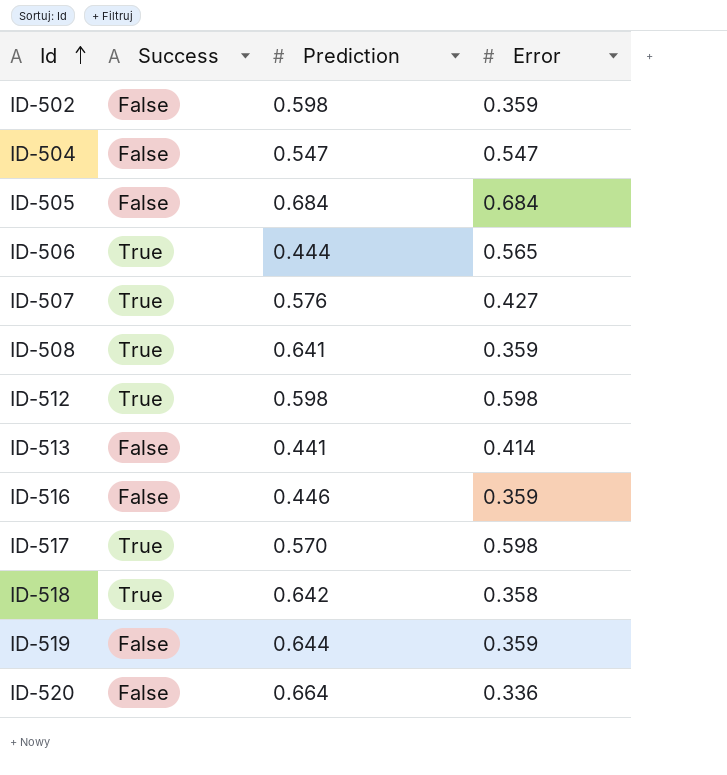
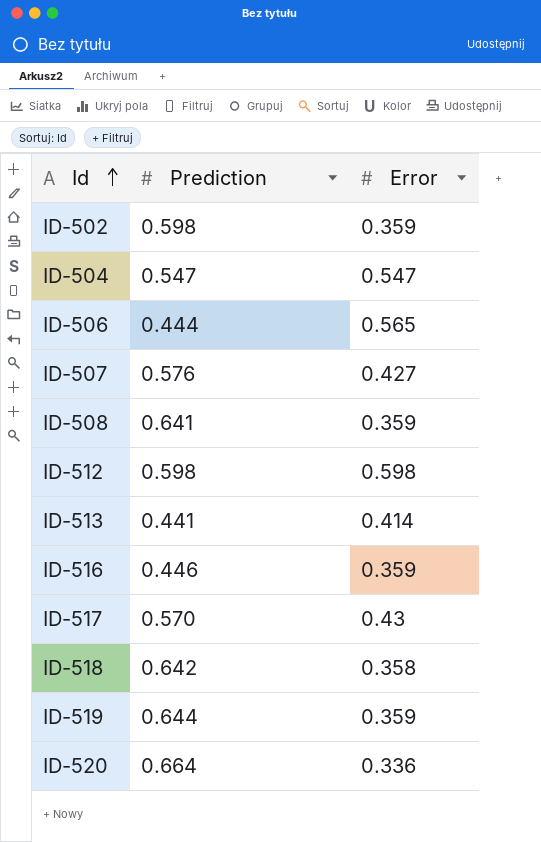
column Success | position: 2 -> none
row ID-505: False | 0.684 | 0.684 -> none
ID-517 | Error: 0.598 -> 0.43

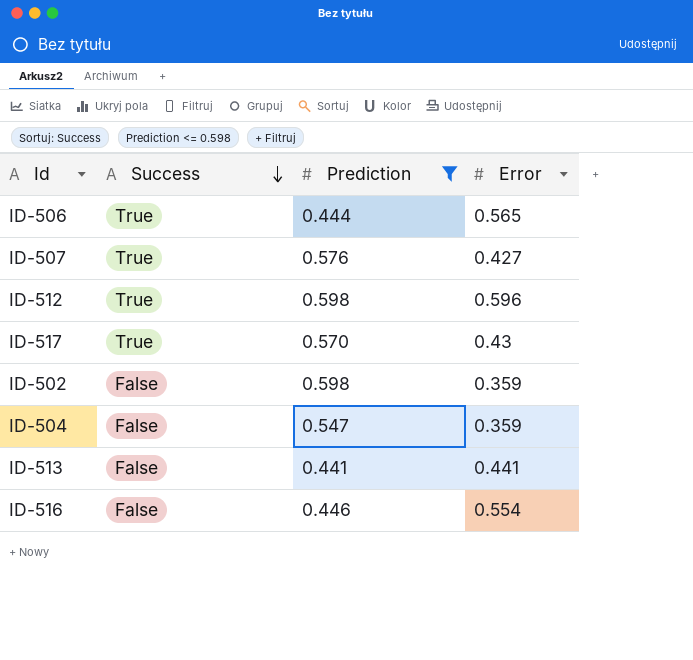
filter: none -> Prediction <= 0.598
row order: Id ascending -> Success descending
column Success | position: none -> 2
ID-512 | Error: 0.598 -> 0.596
ID-504 | Error: 0.547 -> 0.359
ID-513 | Error: 0.414 -> 0.441
ID-516 | Error: 0.359 -> 0.554

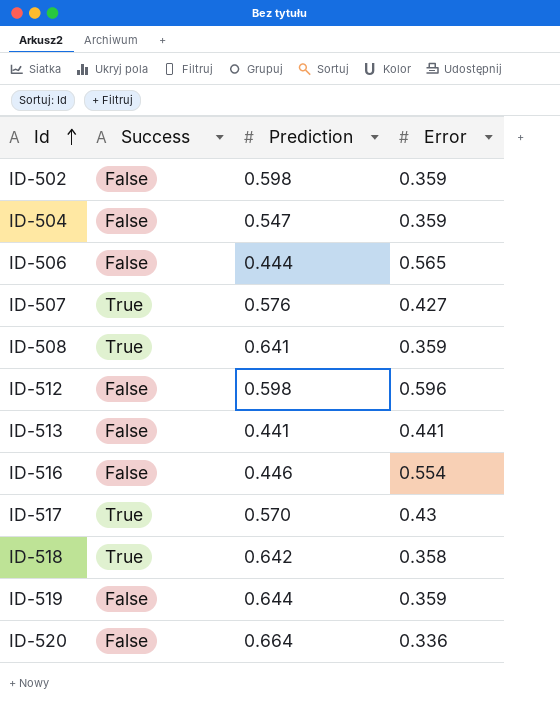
filter: Prediction <= 0.598 -> none
row order: Success descending -> Id ascending
ID-506 | Success: True -> False
ID-512 | Success: True -> False

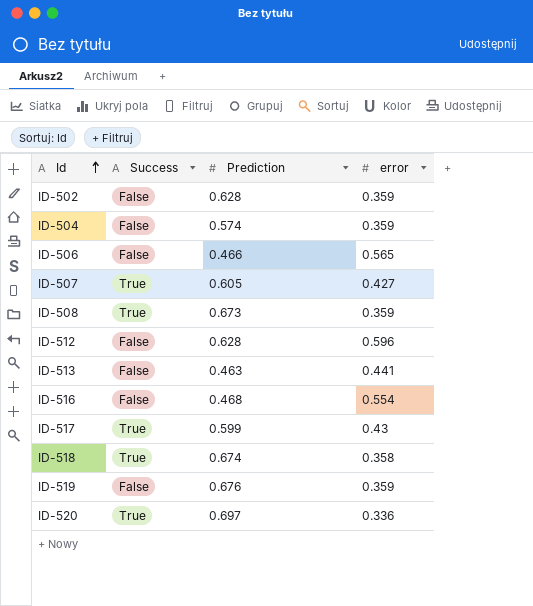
column name: Error -> error
ID-502 | Prediction: 0.598 -> 0.628
ID-504 | Prediction: 0.547 -> 0.574
ID-506 | Prediction: 0.444 -> 0.466
ID-507 | Prediction: 0.576 -> 0.605
ID-508 | Prediction: 0.641 -> 0.673
ID-512 | Prediction: 0.598 -> 0.628
ID-513 | Prediction: 0.441 -> 0.463
ID-516 | Prediction: 0.446 -> 0.468
ID-517 | Prediction: 0.570 -> 0.599
ID-518 | Prediction: 0.642 -> 0.674
ID-519 | Prediction: 0.644 -> 0.676
ID-520 | Success: False -> True
ID-520 | Prediction: 0.664 -> 0.697

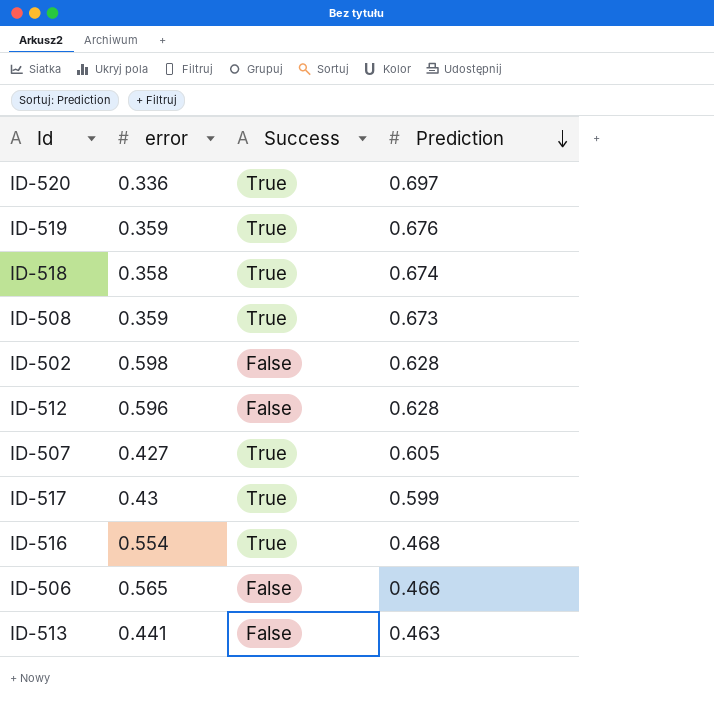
row order: Id ascending -> Prediction descending
column error | position: 4 -> 2
row ID-504: False | 0.574 | 0.359 -> none
ID-519 | Success: False -> True
ID-502 | error: 0.359 -> 0.598
ID-516 | Success: False -> True

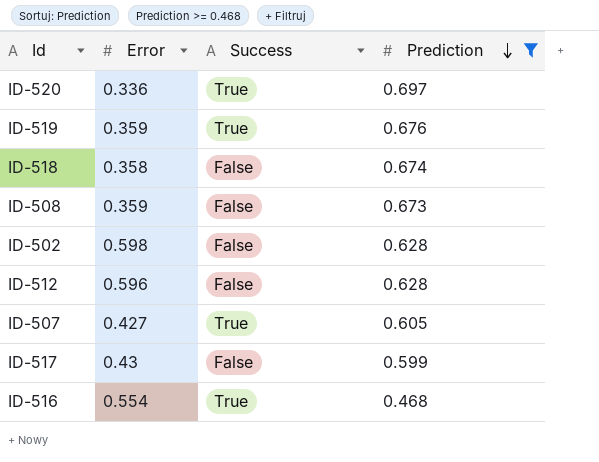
filter: none -> Prediction >= 0.468
column name: error -> Error
ID-518 | Success: True -> False
ID-508 | Success: True -> False
ID-517 | Success: True -> False

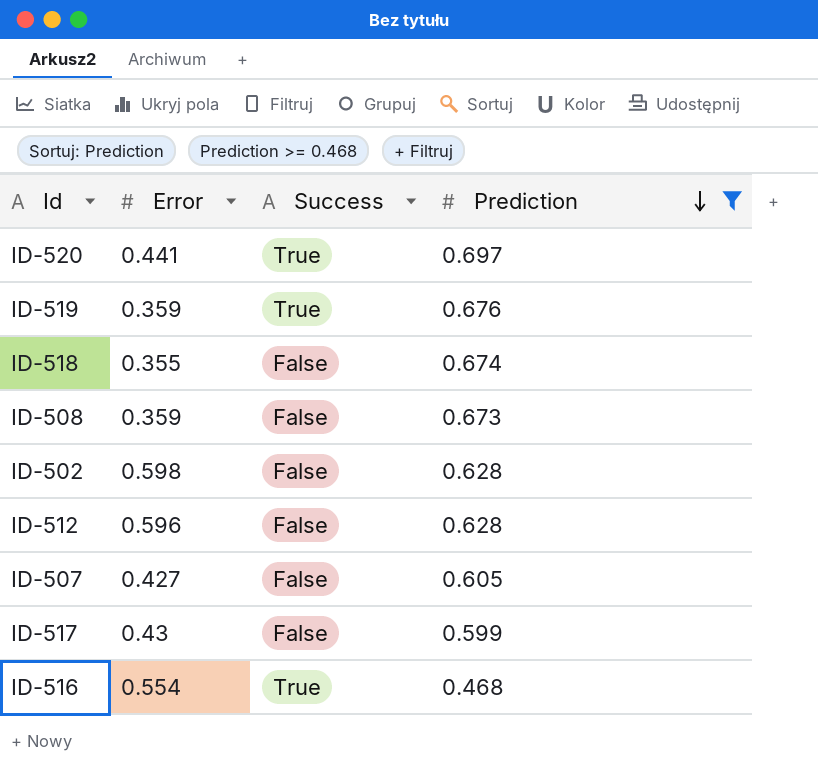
ID-520 | Error: 0.336 -> 0.441
ID-518 | Error: 0.358 -> 0.355
ID-507 | Success: True -> False

